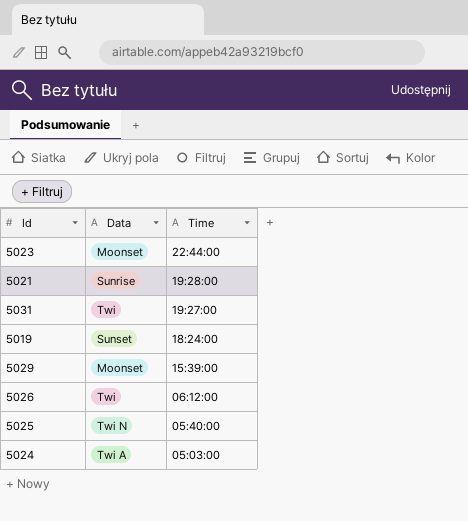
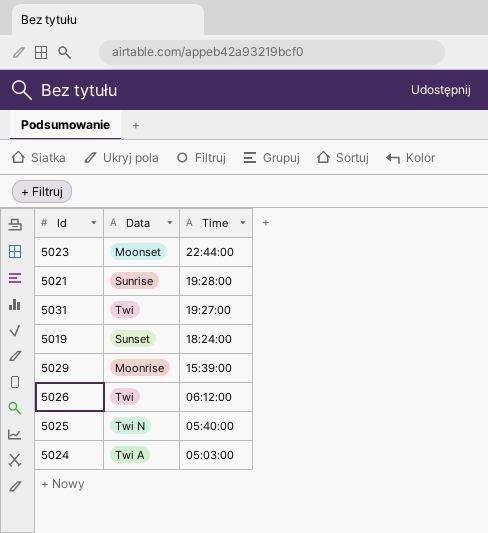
5029 | Data: Moonset -> Moonrise

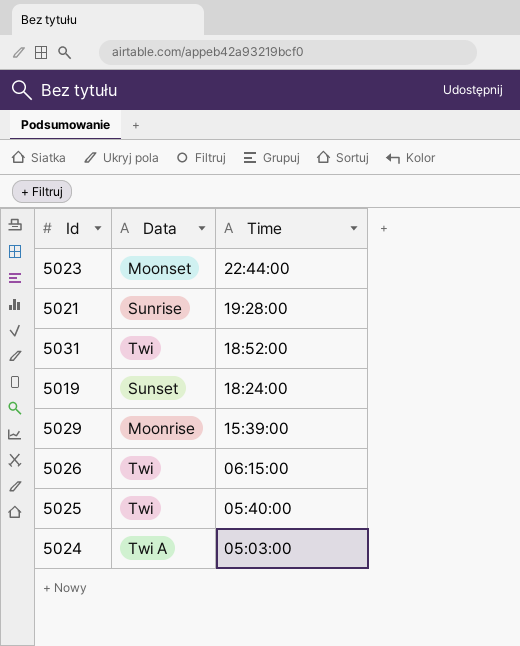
5031 | Time: 19:27:00 -> 18:52:00
5026 | Time: 06:12:00 -> 06:15:00
5025 | Data: Twi N -> Twi

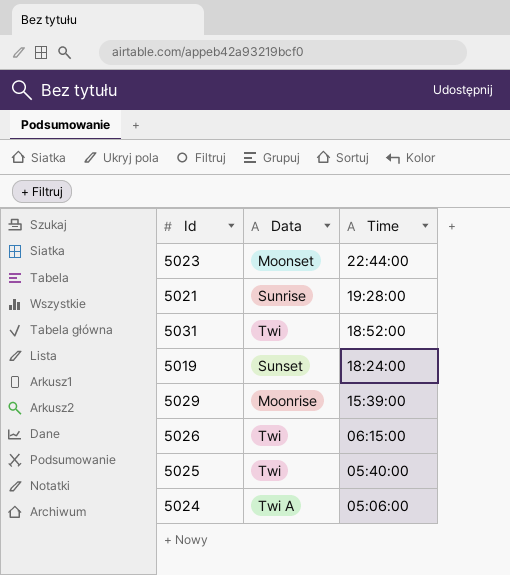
5024 | Time: 05:03:00 -> 05:06:00

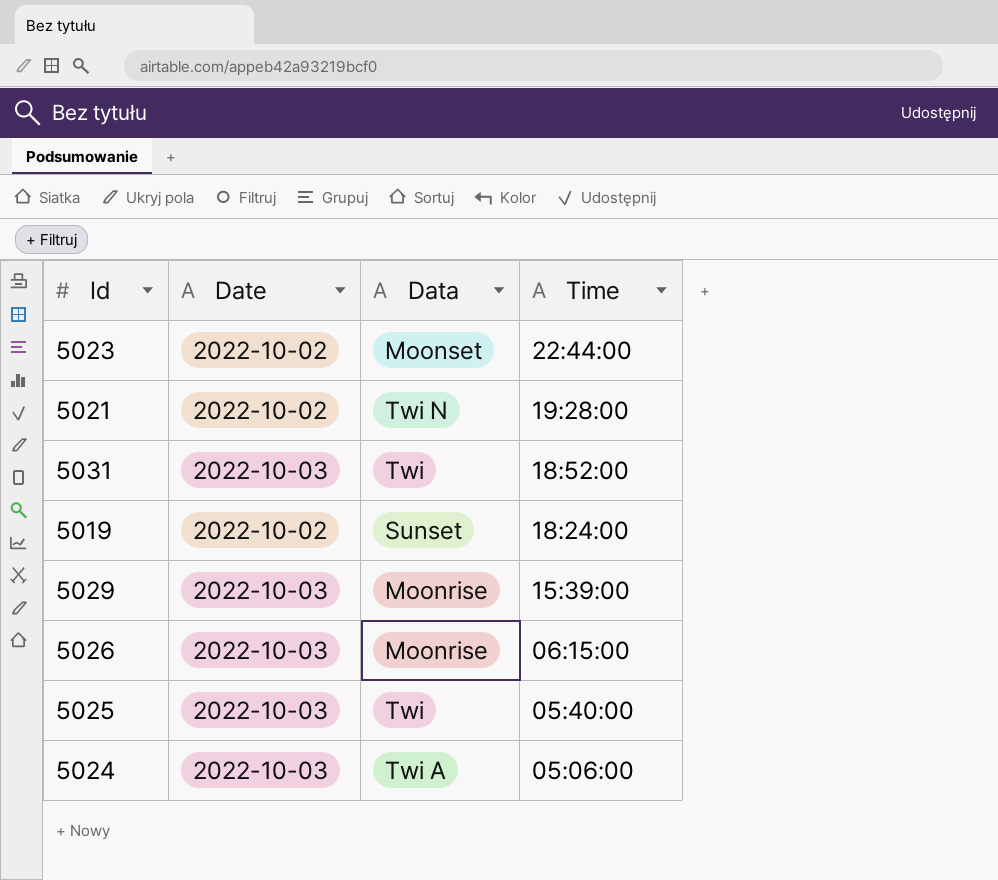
column Date | position: none -> 2
5021 | Data: Sunrise -> Twi N
5026 | Data: Twi -> Moonrise

